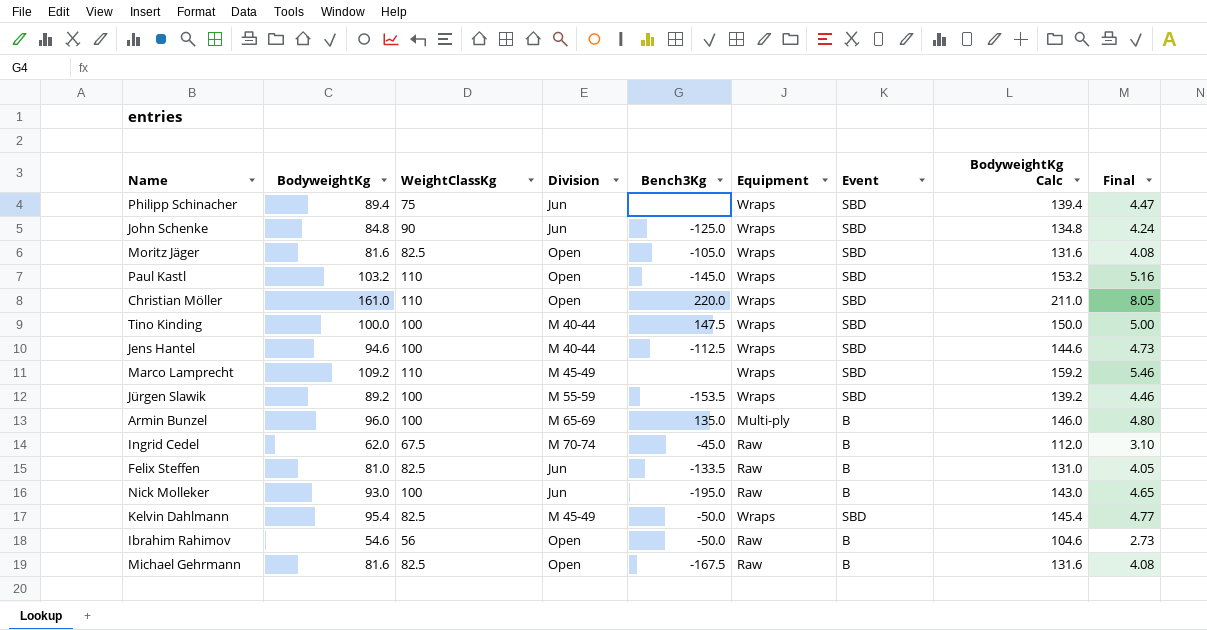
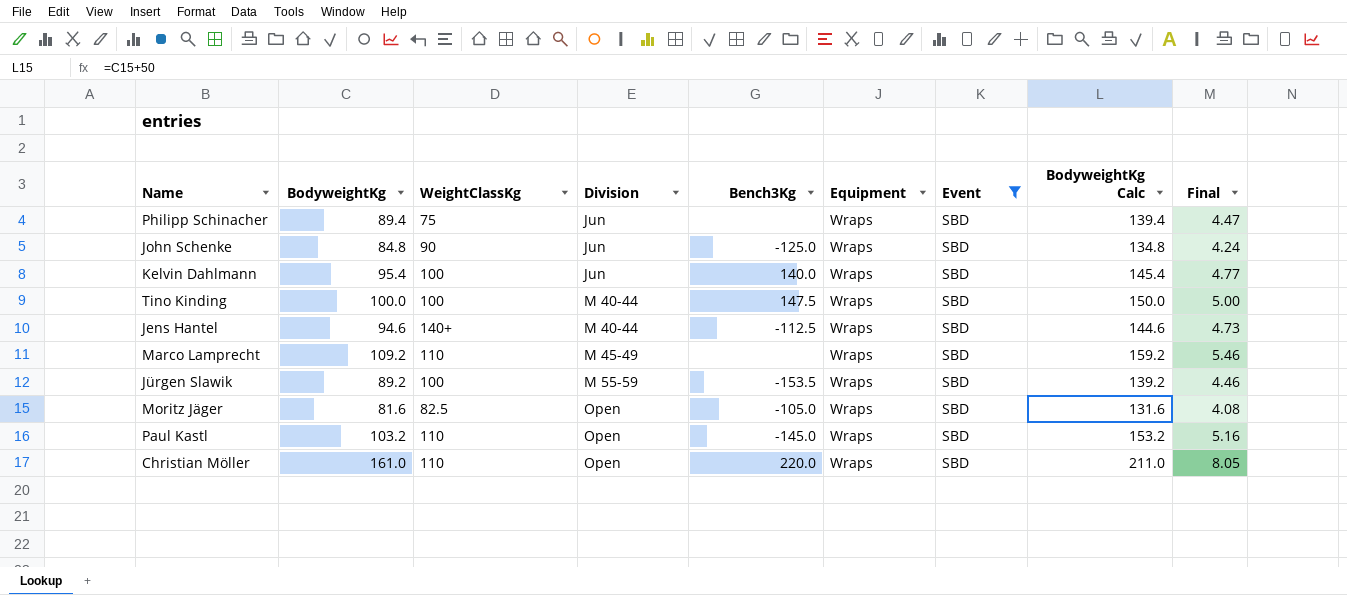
filter: none -> Event = SBD
row order: none -> Division ascending
Kelvin Dahlmann | WeightClassKg: 82.5 -> 100
Kelvin Dahlmann | Division: M 45-49 -> Jun
Kelvin Dahlmann | Bench3Kg: -50.0 -> 140.0
Jens Hantel | WeightClassKg: 100 -> 140+

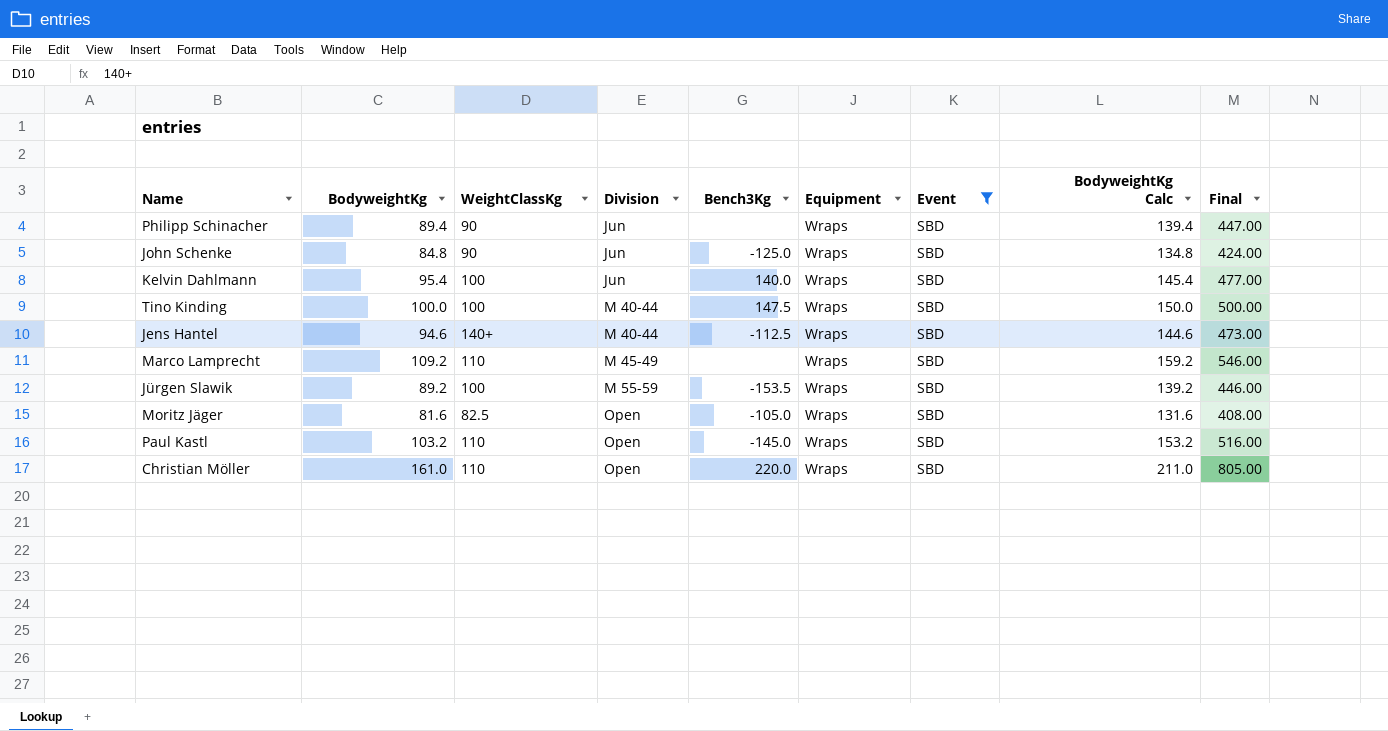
column Final | formula: [BodyweightKg] * 0.05 -> [BodyweightKg] * 5
Philipp Schinacher | WeightClassKg: 75 -> 90

